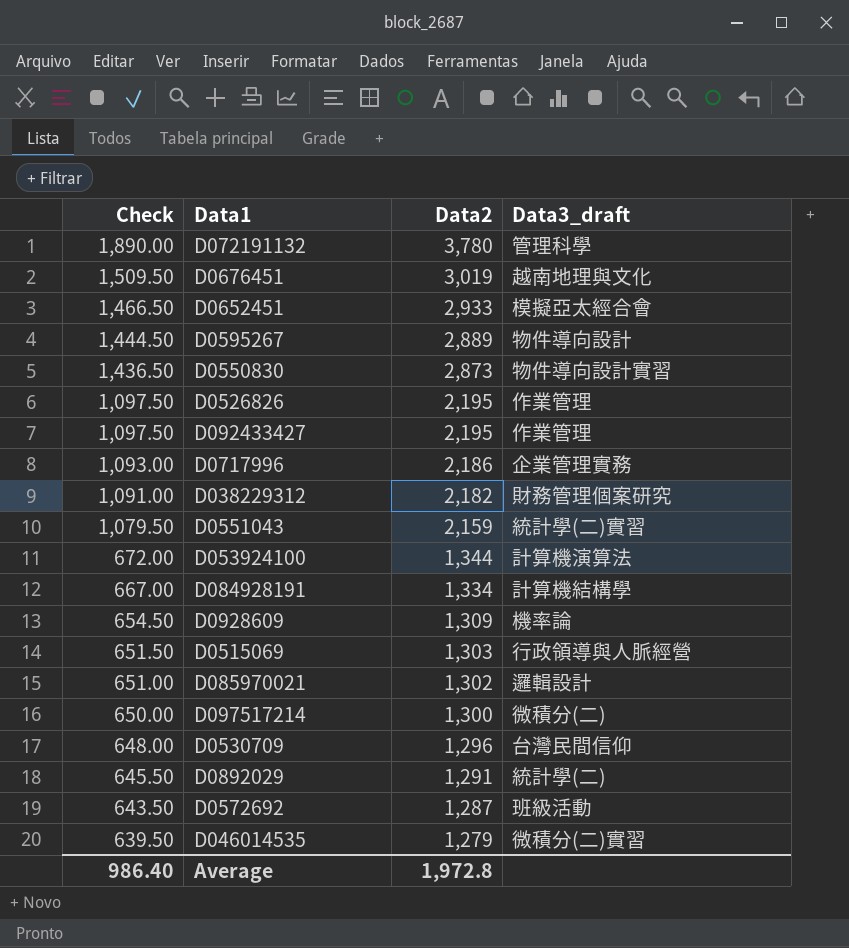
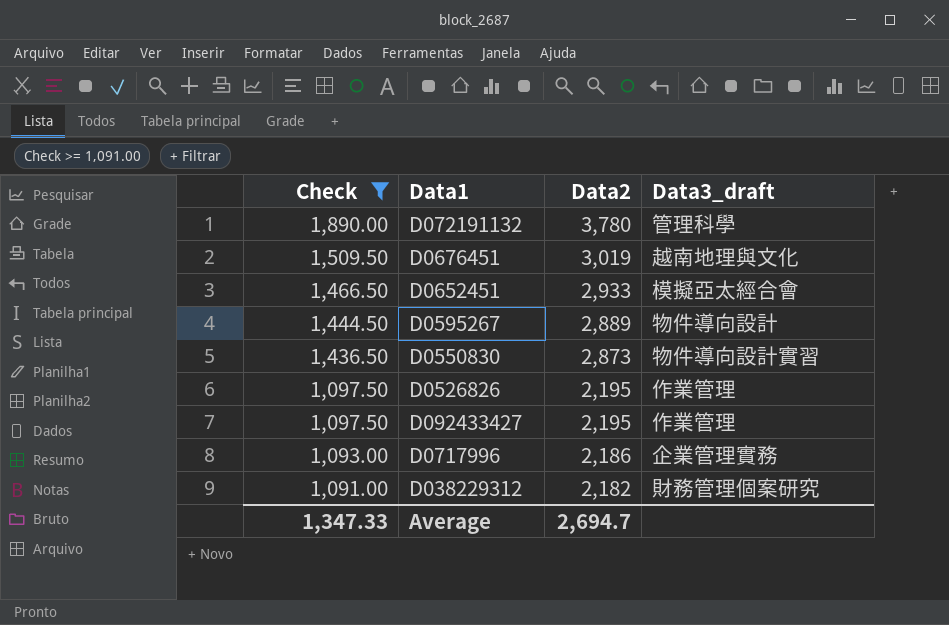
filter: none -> Check >= 1,091.00
Average | Check: 986.40 -> 1,347.33
Average | Data2: 1,972.8 -> 2,694.7

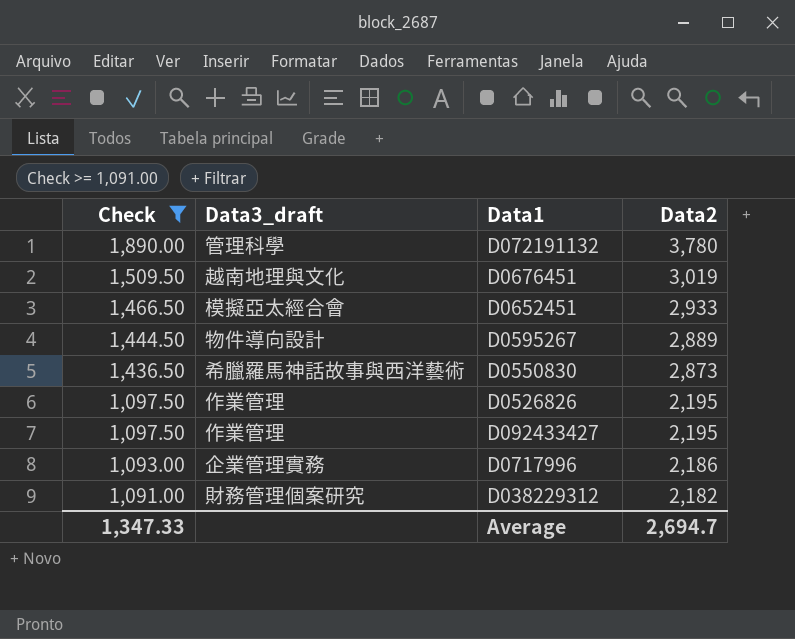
column Data3_draft | position: 4 -> 2
D0550830 | Data3_draft: 物件導向設計實習 -> 希臘羅馬神話故事與西洋藝術

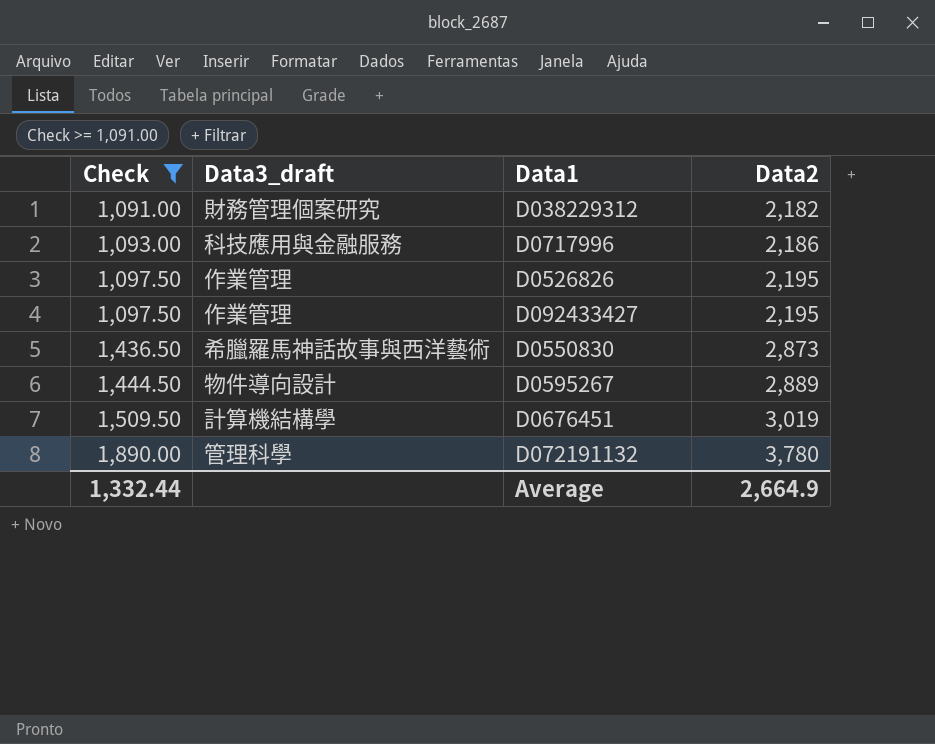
row order: Check descending -> Check ascending
row D0652451: 1,466.50 | 模擬亞太經合會 | 2,933 -> none
D0717996 | Data3_draft: 企業管理實務 -> 科技應用與金融服務
D0676451 | Data3_draft: 越南地理與文化 -> 計算機結構學
Average | Check: 1,347.33 -> 1,332.44
Average | Data2: 2,694.7 -> 2,664.9

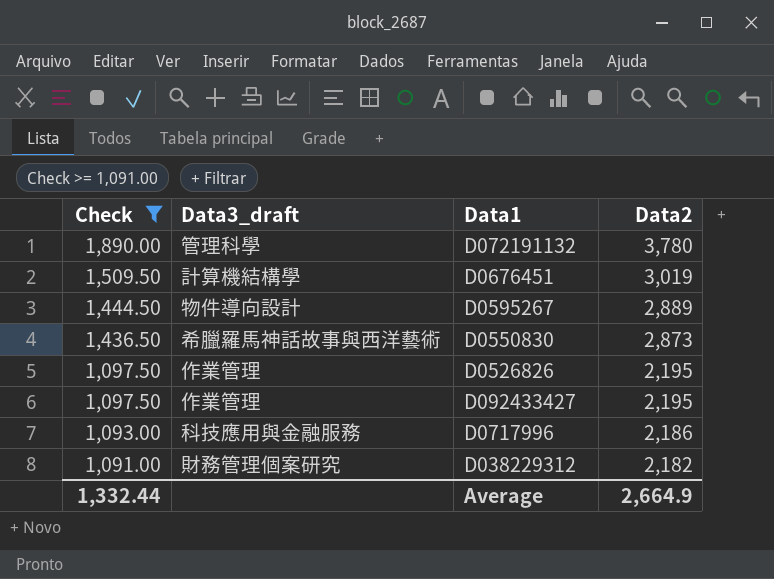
row order: Check ascending -> Check descending

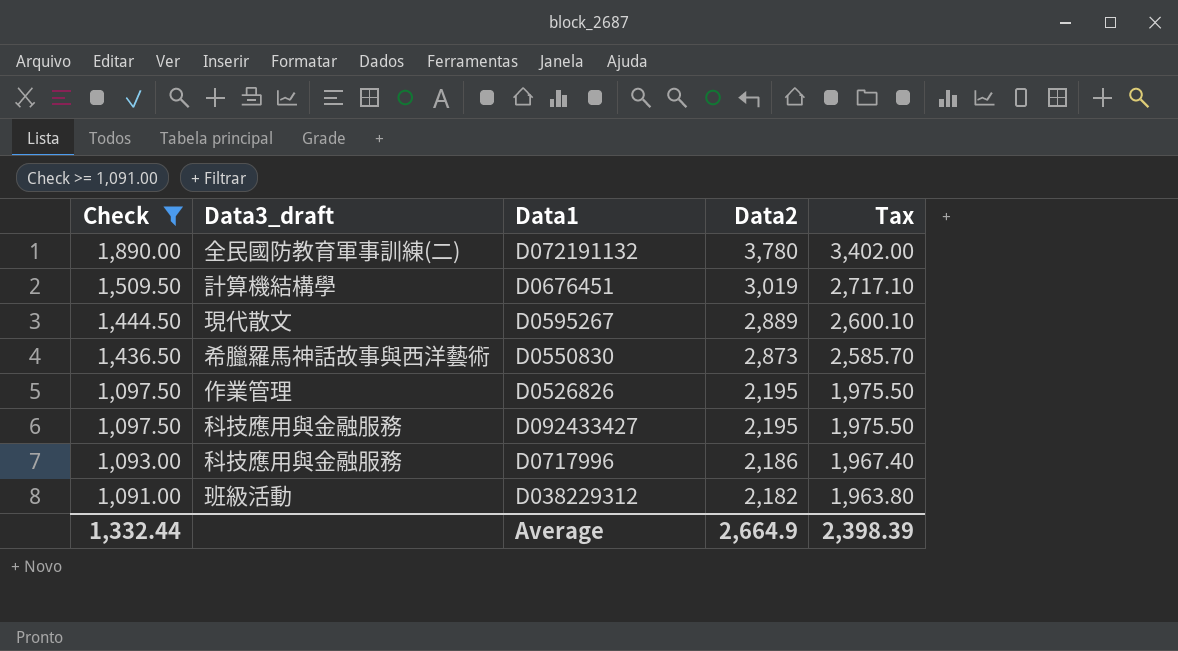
column Tax | formula: none -> [Data2] * 0.9
D072191132 | Data3_draft: 管理科學 -> 全民國防教育軍事訓練(二)
D0595267 | Data3_draft: 物件導向設計 -> 現代散文
D092433427 | Data3_draft: 作業管理 -> 科技應用與金融服務
D038229312 | Data3_draft: 財務管理個案研究 -> 班級活動

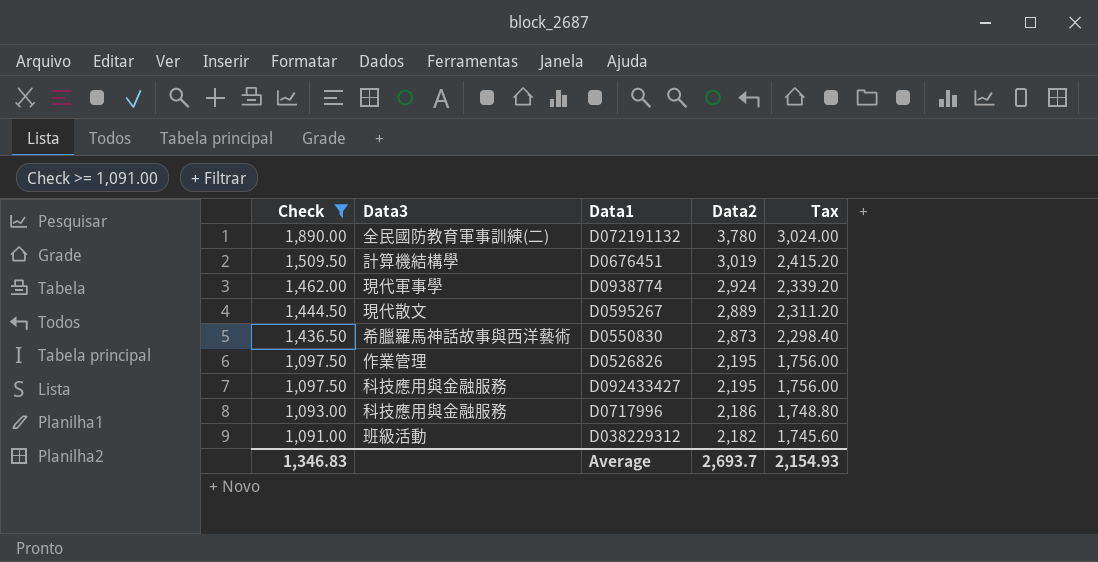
column name: Data3_draft -> Data3
column Tax | formula: [Data2] * 0.9 -> [Data2] * 0.8
row D0938774: none -> 1,462.00 | 現代軍事學 | 2,924 | 2,339.20
Average | Check: 1,332.44 -> 1,346.83
Average | Data2: 2,664.9 -> 2,693.7
Average | Tax: 2,398.39 -> 2,154.93

